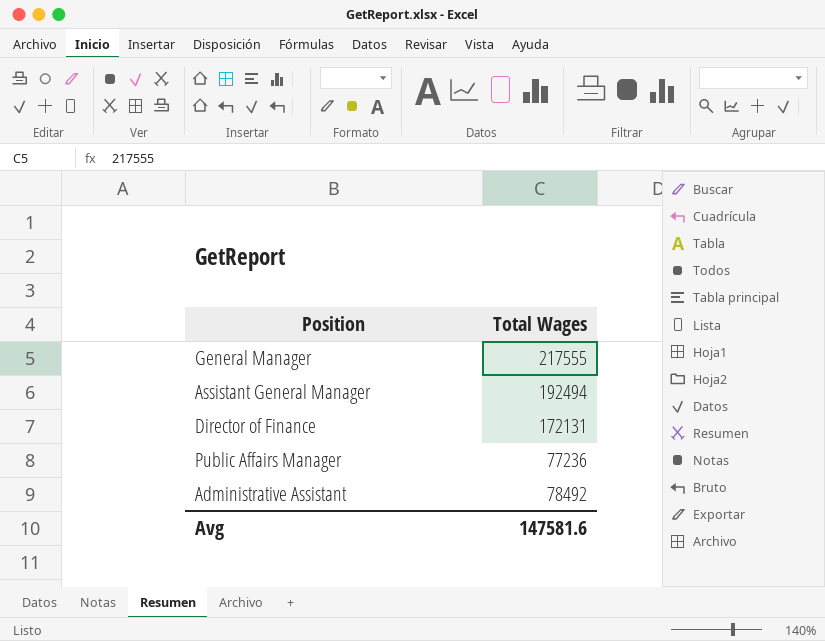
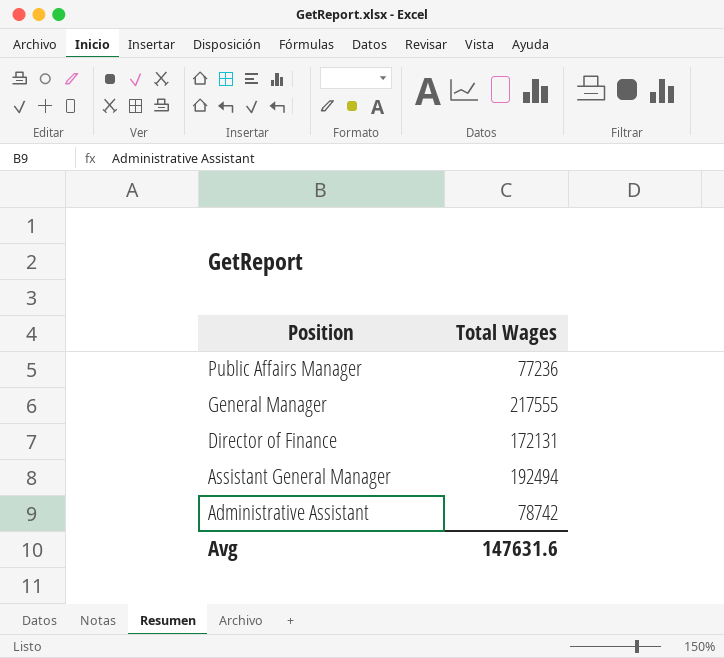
row order: none -> Position descending
Administrative Assistant | Total Wages: 78492 -> 78742
Avg | Total Wages: 147581.6 -> 147631.6

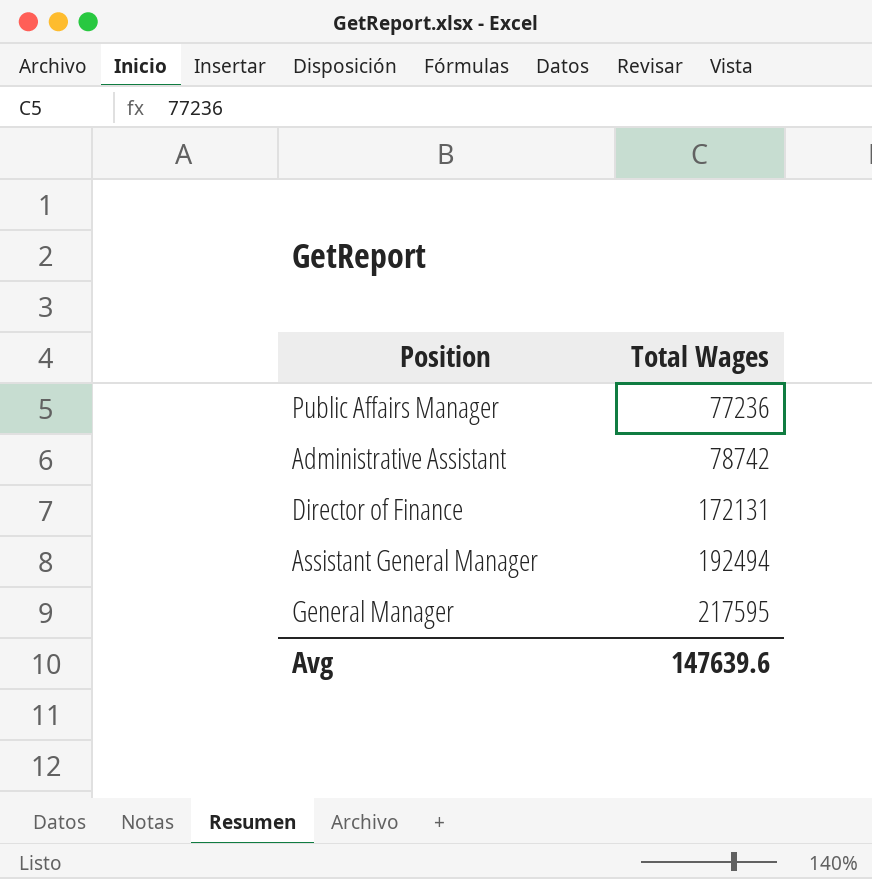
row order: Position descending -> Total Wages ascending
General Manager | Total Wages: 217555 -> 217595
Avg | Total Wages: 147631.6 -> 147639.6

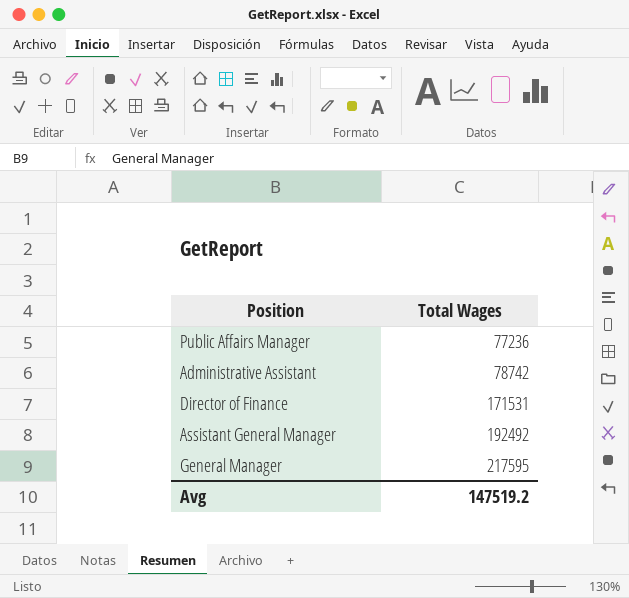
Director of Finance | Total Wages: 172131 -> 171531
Assistant General Manager | Total Wages: 192494 -> 192492
Avg | Total Wages: 147639.6 -> 147519.2

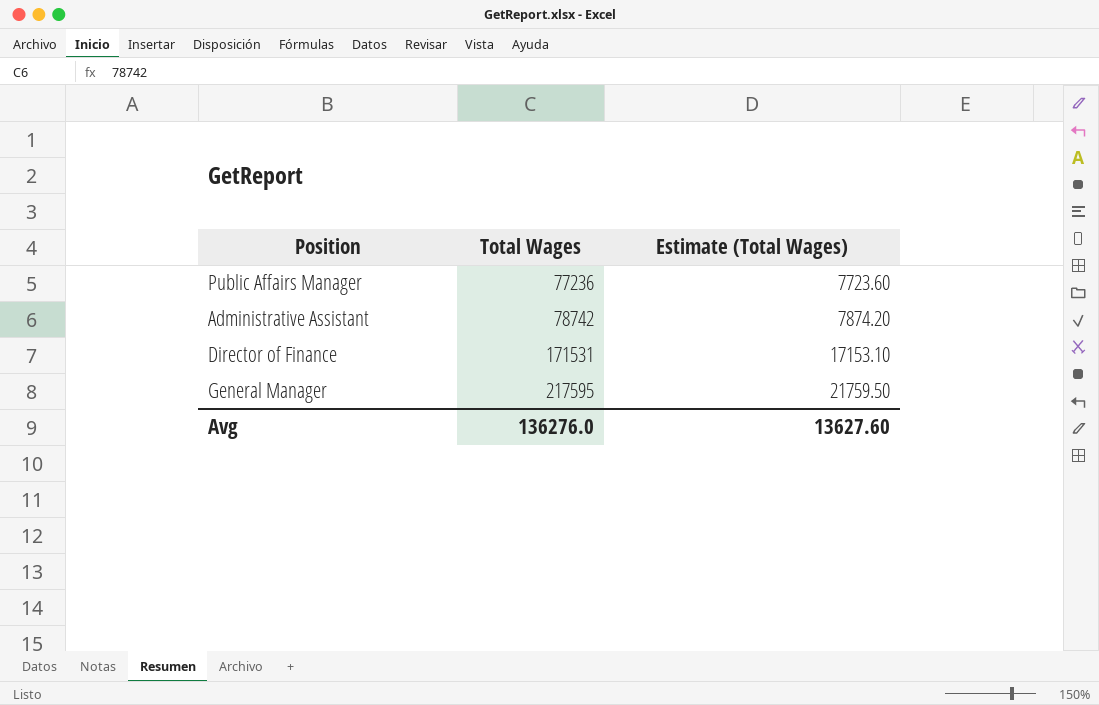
column Estimate (Total Wages) | formula: none -> [Total Wages] * 0.1
row Assistant General Manager: 192492 -> none
Avg | Total Wages: 147519.2 -> 136276.0

